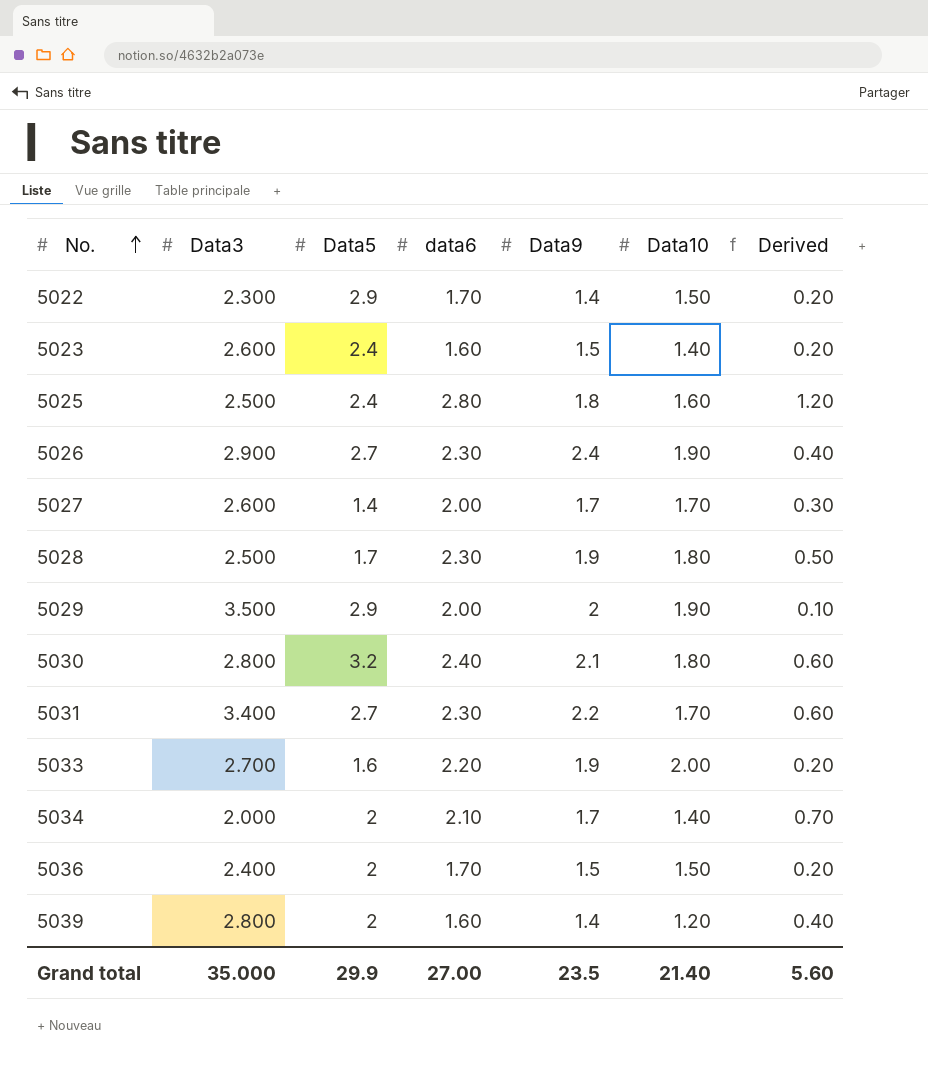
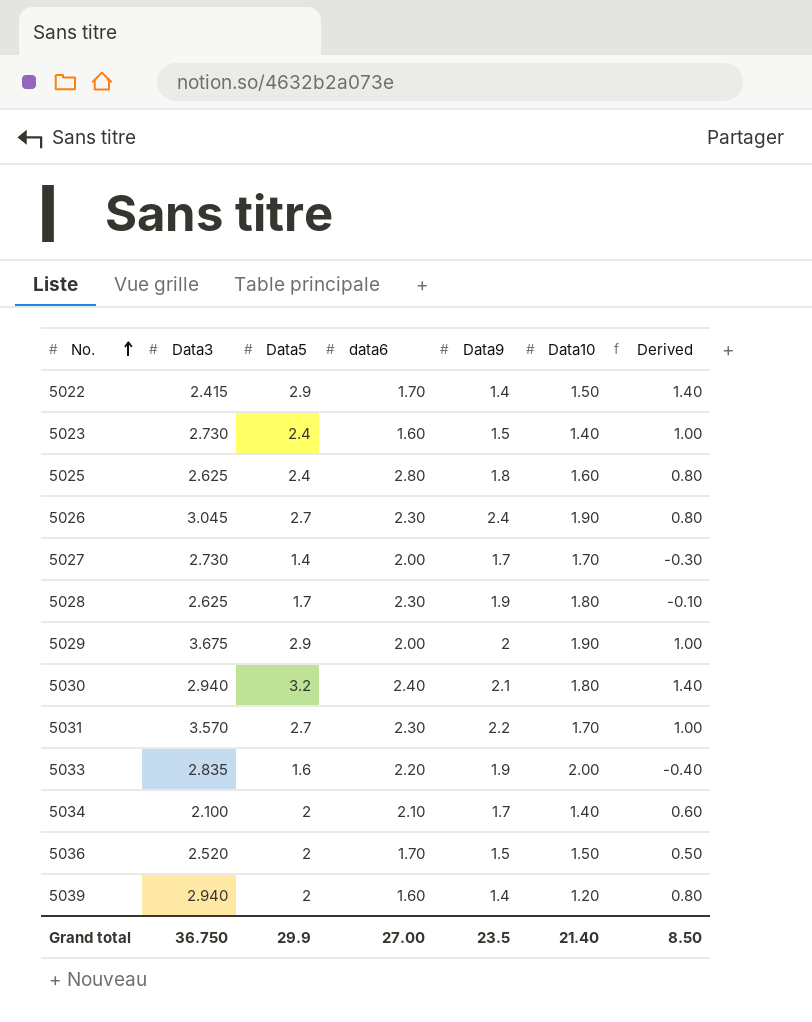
column Derived | formula: [data6] - [Data10] -> [Data5] - [Data10]
5022 | Data3: 2.300 -> 2.415
5023 | Data3: 2.600 -> 2.730
5025 | Data3: 2.500 -> 2.625
5026 | Data3: 2.900 -> 3.045
5027 | Data3: 2.600 -> 2.730
5028 | Data3: 2.500 -> 2.625
5029 | Data3: 3.500 -> 3.675
5030 | Data3: 2.800 -> 2.940
5031 | Data3: 3.400 -> 3.570
5033 | Data3: 2.700 -> 2.835
5034 | Data3: 2.000 -> 2.100
5036 | Data3: 2.400 -> 2.520
5039 | Data3: 2.800 -> 2.940
Grand total | Data3: 35.000 -> 36.750
Grand total | Derived: 5.60 -> 8.50

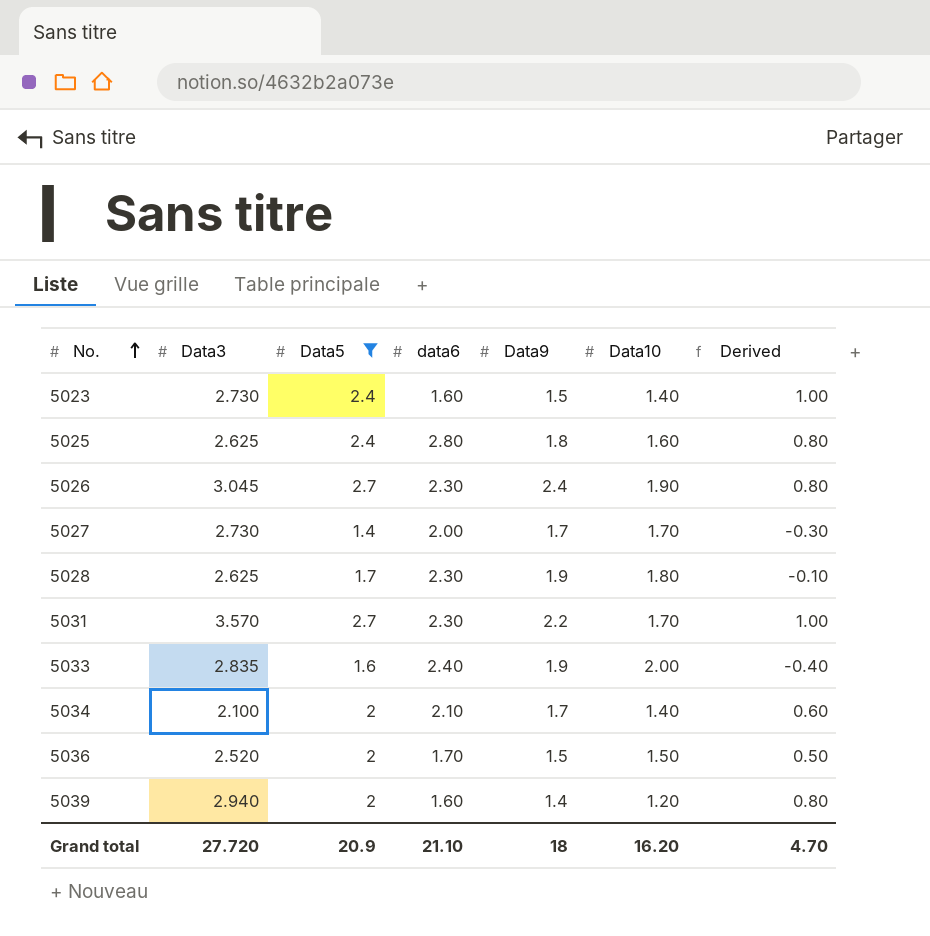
filter: none -> Data5 <= 2.7
5033 | data6: 2.20 -> 2.40
Grand total | Data3: 36.750 -> 27.720
Grand total | Data5: 29.9 -> 20.9
Grand total | data6: 27.00 -> 21.10
Grand total | Data9: 23.5 -> 18
Grand total | Data10: 21.40 -> 16.20
Grand total | Derived: 8.50 -> 4.70

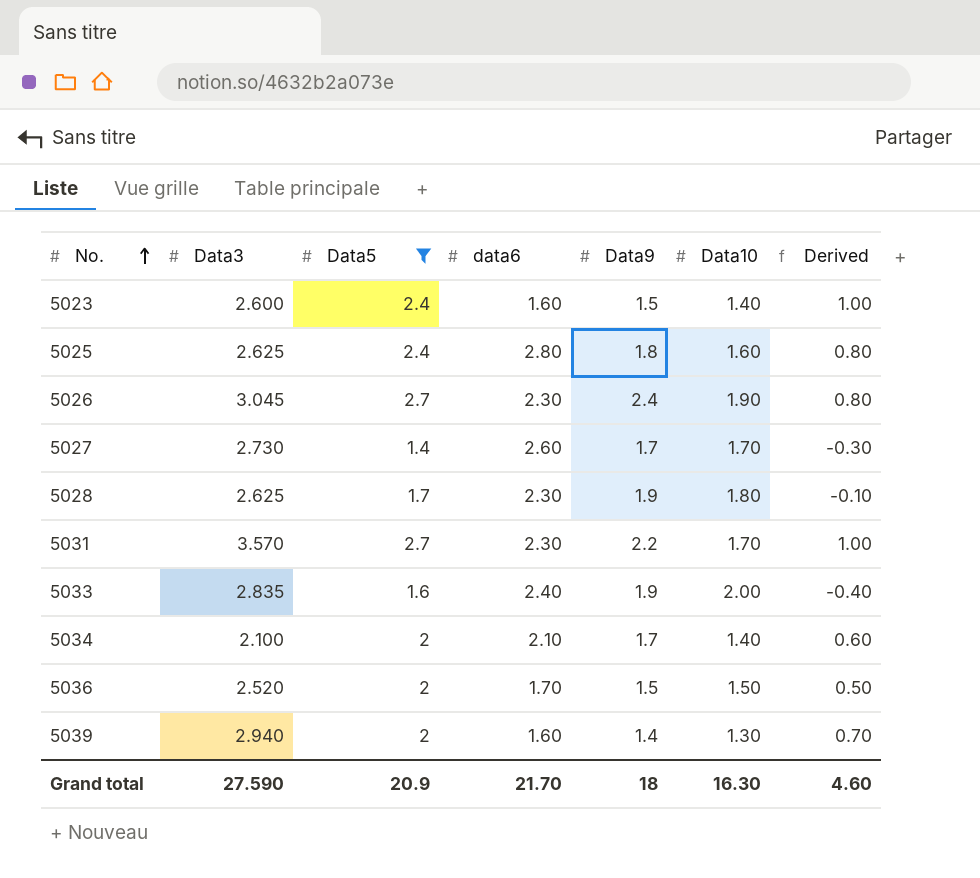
5023 | Data3: 2.730 -> 2.600
5027 | data6: 2.00 -> 2.60
5039 | Data10: 1.20 -> 1.30
5039 | Derived: 0.80 -> 0.70
Grand total | Data3: 27.720 -> 27.590
Grand total | data6: 21.10 -> 21.70
Grand total | Data10: 16.20 -> 16.30
Grand total | Derived: 4.70 -> 4.60

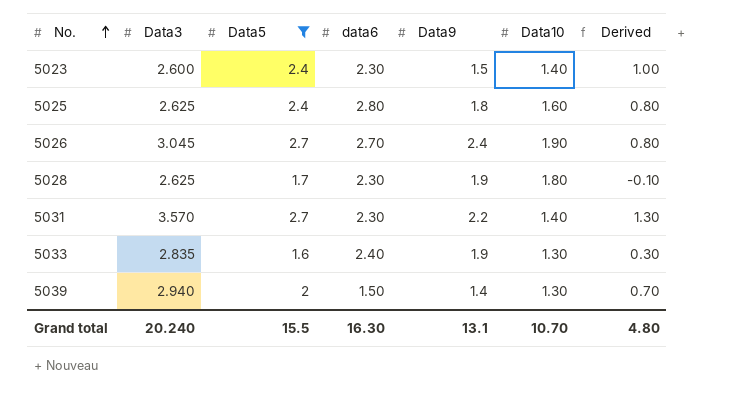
row 5027: 2.730 | 1.4 | 2.60 | 1.7 | 1.70 | -0.30 -> none
row 5034: 2.100 | 2 | 2.10 | 1.7 | 1.40 | 0.60 -> none
row 5036: 2.520 | 2 | 1.70 | 1.5 | 1.50 | 0.50 -> none
5023 | data6: 1.60 -> 2.30
5026 | data6: 2.30 -> 2.70
5031 | Data10: 1.70 -> 1.40
5031 | Derived: 1.00 -> 1.30
5033 | Data10: 2.00 -> 1.30
5033 | Derived: -0.40 -> 0.30
5039 | data6: 1.60 -> 1.50
Grand total | Data3: 27.590 -> 20.240
Grand total | Data5: 20.9 -> 15.5
Grand total | data6: 21.70 -> 16.30
Grand total | Data9: 18 -> 13.1
Grand total | Data10: 16.30 -> 10.70
Grand total | Derived: 4.60 -> 4.80

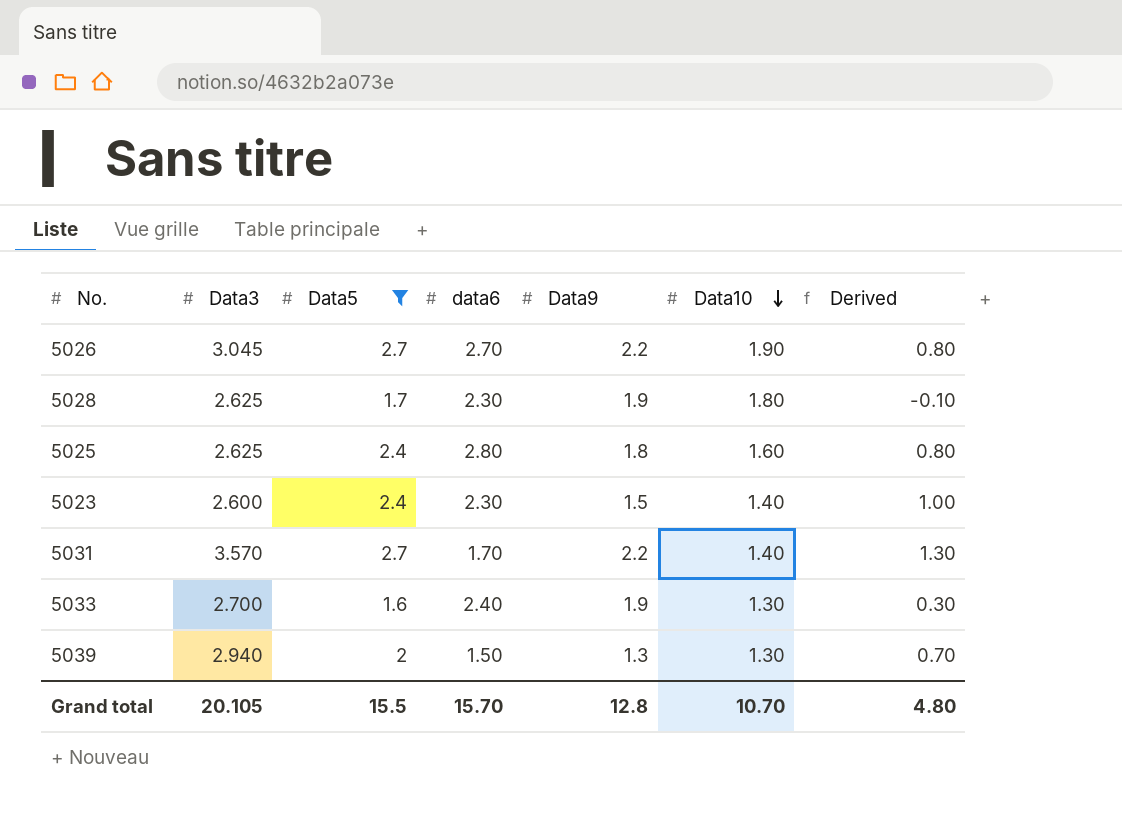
row order: No. ascending -> Data10 descending
5026 | Data9: 2.4 -> 2.2
5031 | data6: 2.30 -> 1.70
5033 | Data3: 2.835 -> 2.700
5039 | Data9: 1.4 -> 1.3
Grand total | Data3: 20.240 -> 20.105
Grand total | data6: 16.30 -> 15.70
Grand total | Data9: 13.1 -> 12.8

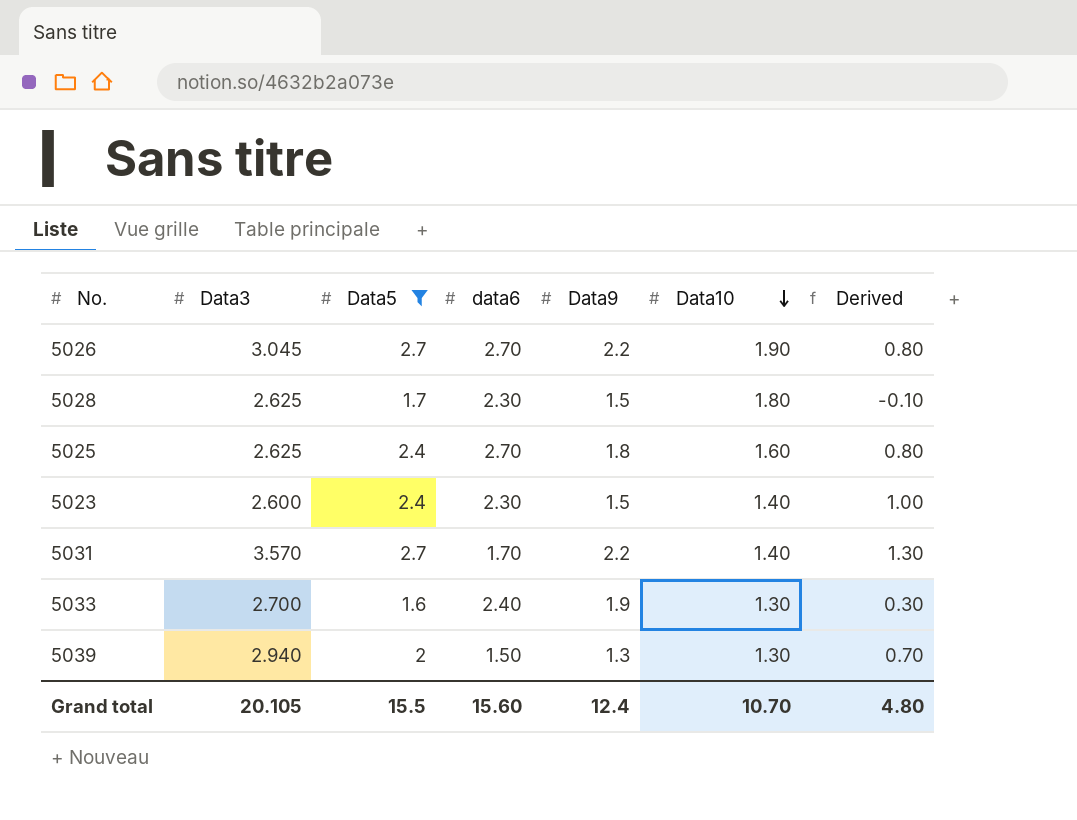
5028 | Data9: 1.9 -> 1.5
5025 | data6: 2.80 -> 2.70
Grand total | data6: 15.70 -> 15.60
Grand total | Data9: 12.8 -> 12.4

